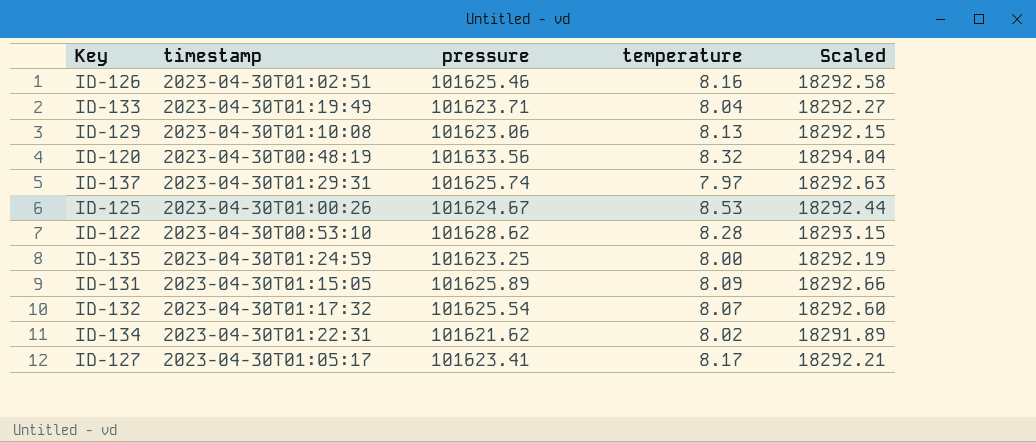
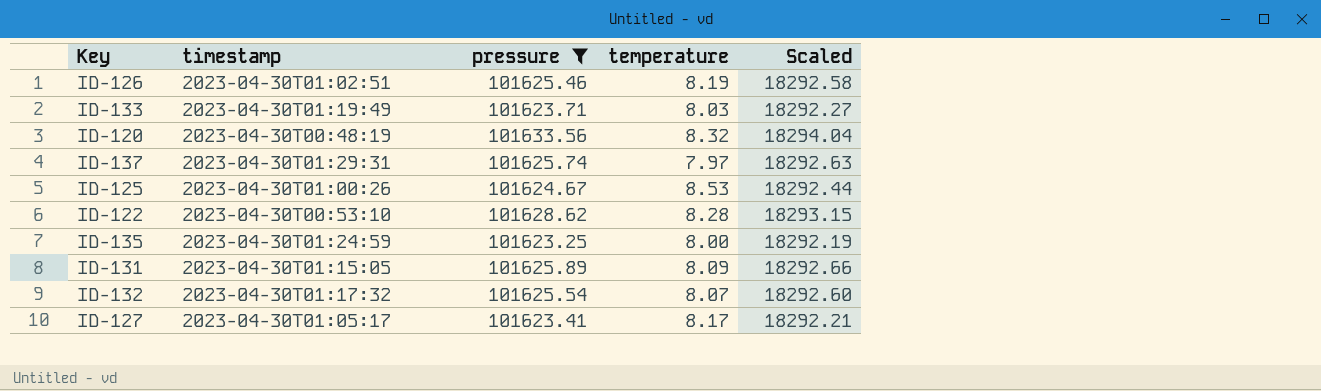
filter: none -> pressure >= 101623.25
ID-126 | temperature: 8.16 -> 8.19
ID-133 | temperature: 8.04 -> 8.03

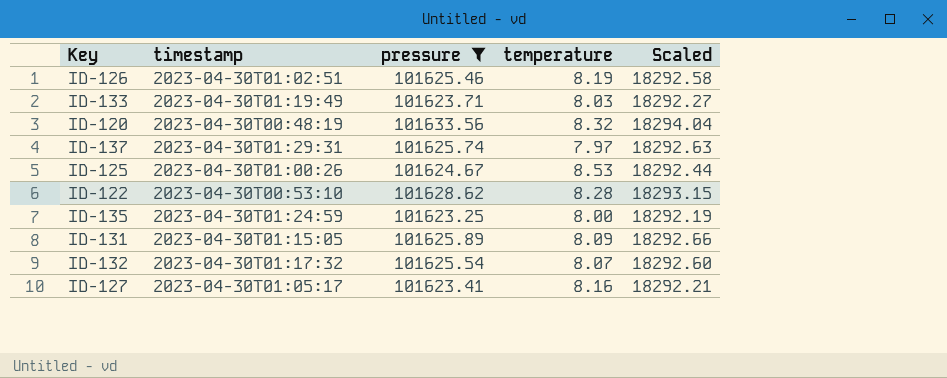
ID-127 | temperature: 8.17 -> 8.16

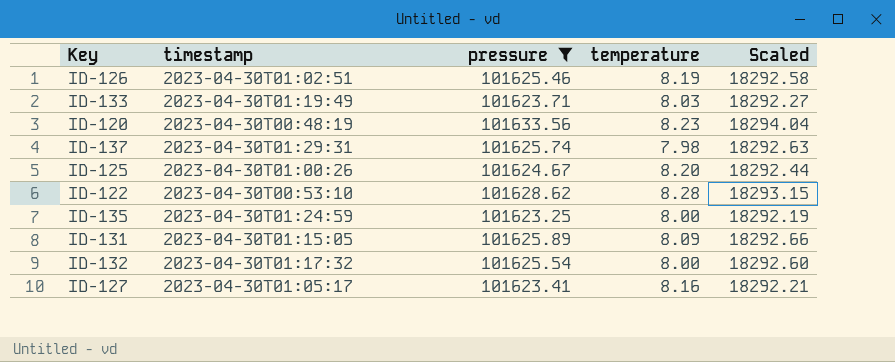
ID-120 | temperature: 8.32 -> 8.23
ID-137 | temperature: 7.97 -> 7.98
ID-125 | temperature: 8.53 -> 8.20
ID-132 | temperature: 8.07 -> 8.00

